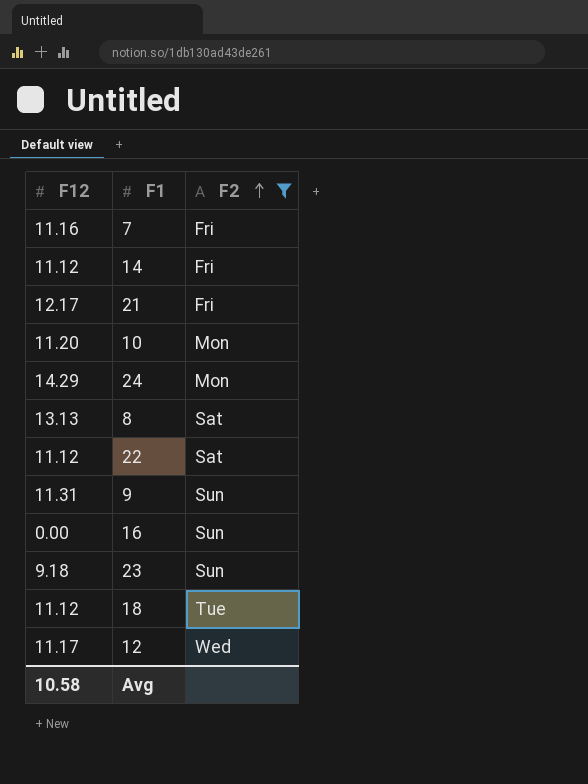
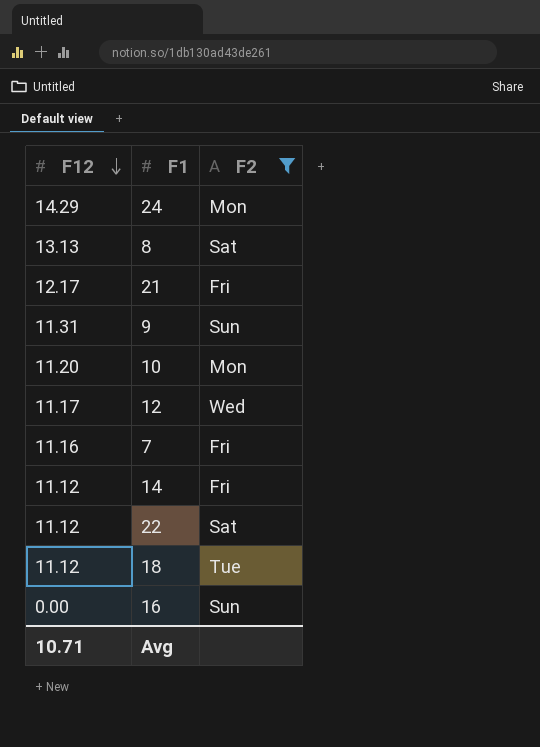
row order: F2 ascending -> F12 descending
row 23: 9.18 | Sun -> none
Avg | F12: 10.58 -> 10.71

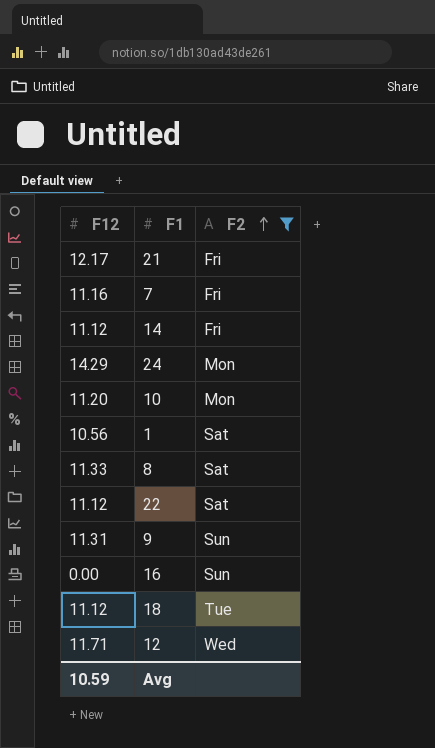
row order: F12 descending -> F2 ascending
row 1: none -> 10.56 | Sat
8 | F12: 13.13 -> 11.33
12 | F12: 11.17 -> 11.71
Avg | F12: 10.71 -> 10.59

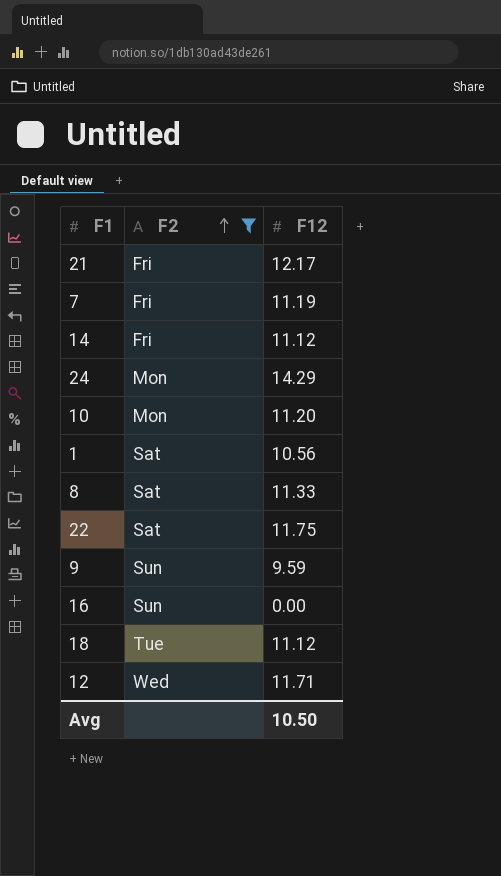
column F12 | position: 1 -> 3
7 | F12: 11.16 -> 11.19
22 | F12: 11.12 -> 11.75
9 | F12: 11.31 -> 9.59
Avg | F12: 10.59 -> 10.50

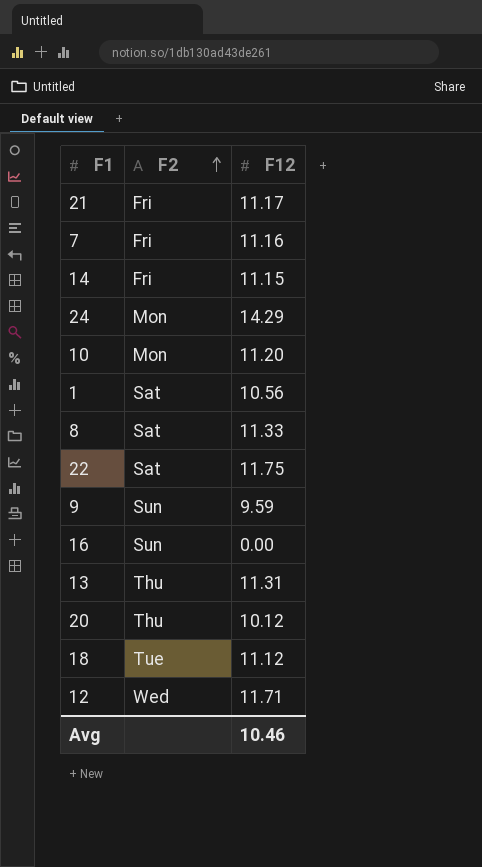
filter: F2 != Thu -> none
21 | F12: 12.17 -> 11.17
7 | F12: 11.19 -> 11.16
14 | F12: 11.12 -> 11.15
Avg | F12: 10.50 -> 10.46

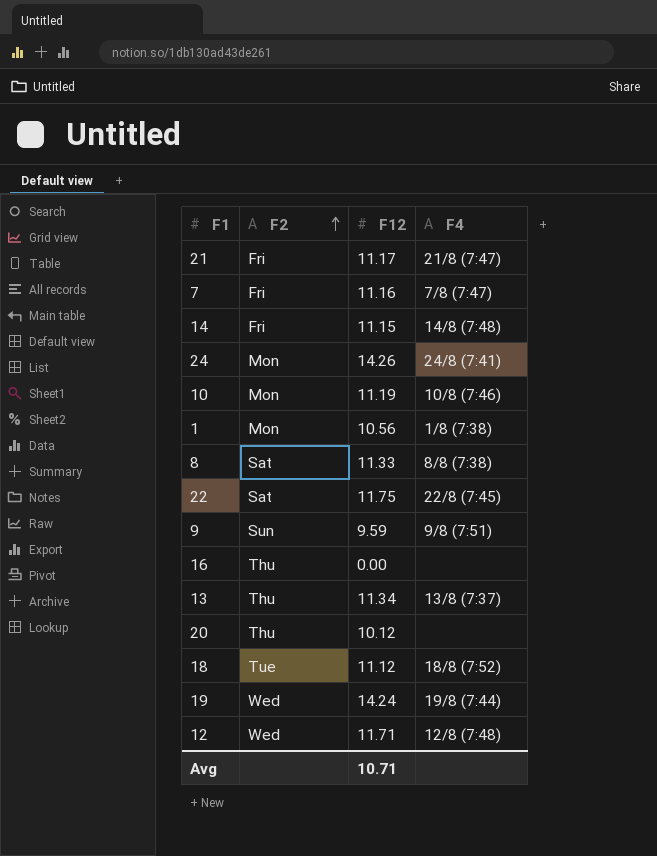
column F4 | position: none -> 4
24 | F12: 14.29 -> 14.26
10 | F12: 11.20 -> 11.19
1 | F2: Sat -> Mon
16 | F2: Sun -> Thu
13 | F12: 11.31 -> 11.34
row 19: none -> Wed | 14.24 | 19/8 (7:44)
Avg | F12: 10.46 -> 10.71

